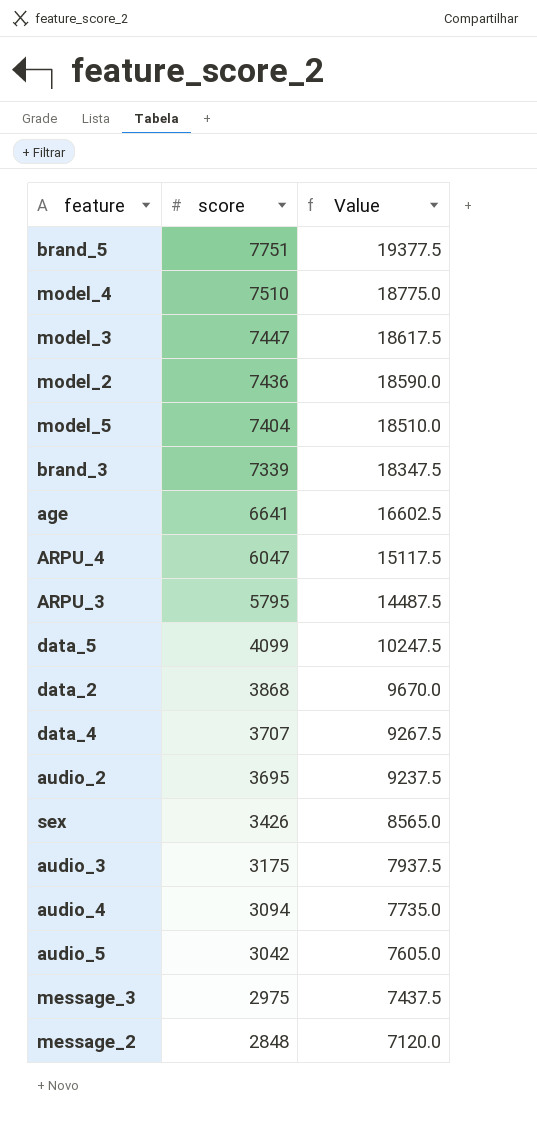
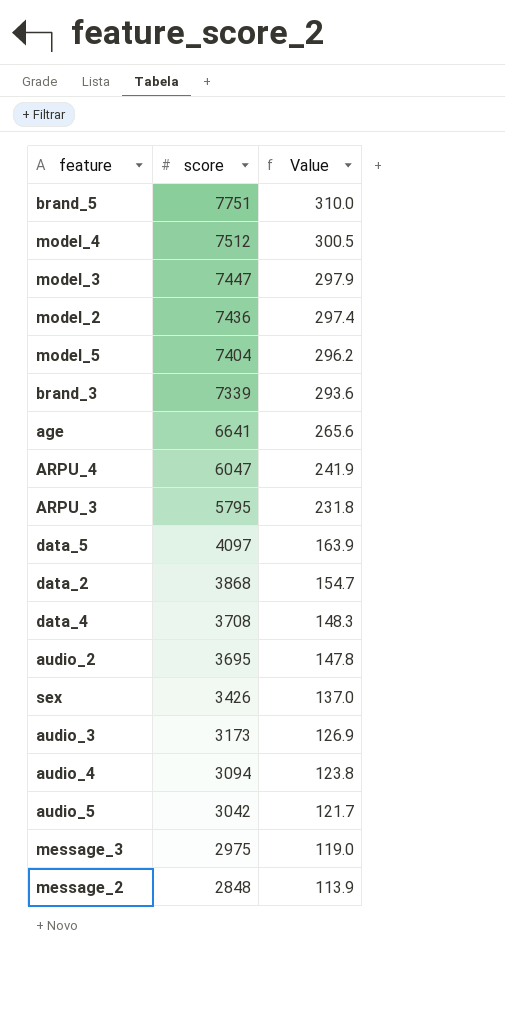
column Value | formula: [score] * 2.5 -> [score] * 0.04
model_4 | score: 7510 -> 7512
data_5 | score: 4099 -> 4097
data_4 | score: 3707 -> 3708
audio_3 | score: 3175 -> 3173

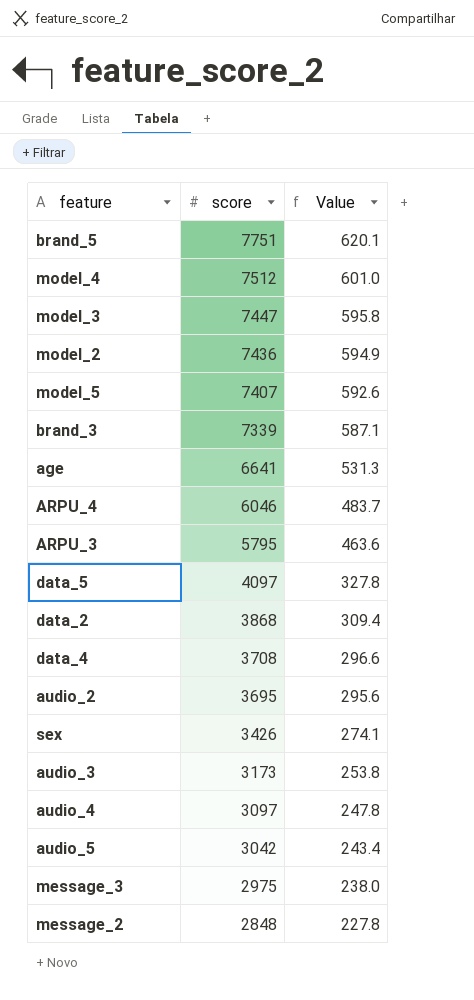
column Value | formula: [score] * 0.04 -> [score] * 0.08
model_5 | score: 7404 -> 7407
ARPU_4 | score: 6047 -> 6046
audio_4 | score: 3094 -> 3097

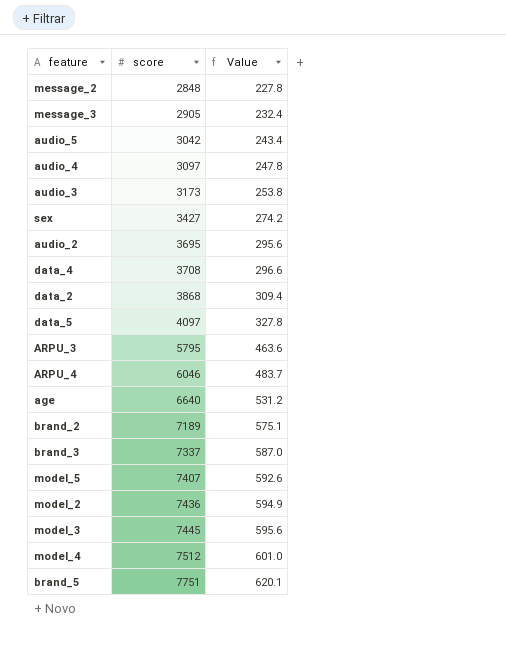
row order: score descending -> score ascending
message_3 | score: 2975 -> 2905
message_3 | Value: 238.0 -> 232.4
sex | score: 3426 -> 3427
sex | Value: 274.1 -> 274.2
age | score: 6641 -> 6640
age | Value: 531.3 -> 531.2
row brand_2: none -> 7189 | 575.1
brand_3 | score: 7339 -> 7337
brand_3 | Value: 587.1 -> 587.0
model_3 | score: 7447 -> 7445
model_3 | Value: 595.8 -> 595.6

